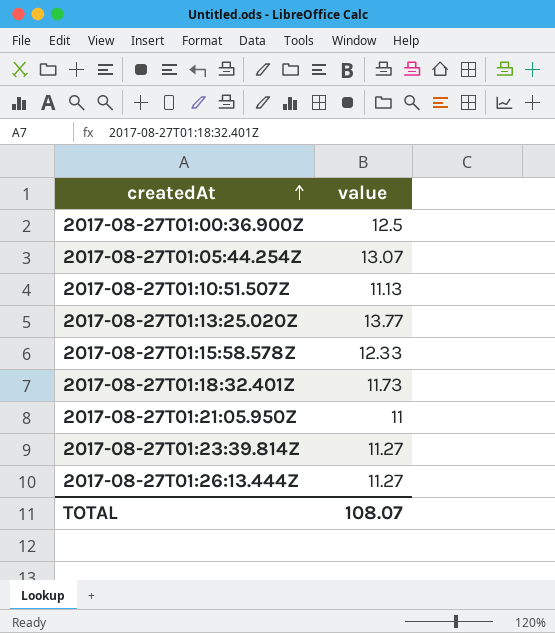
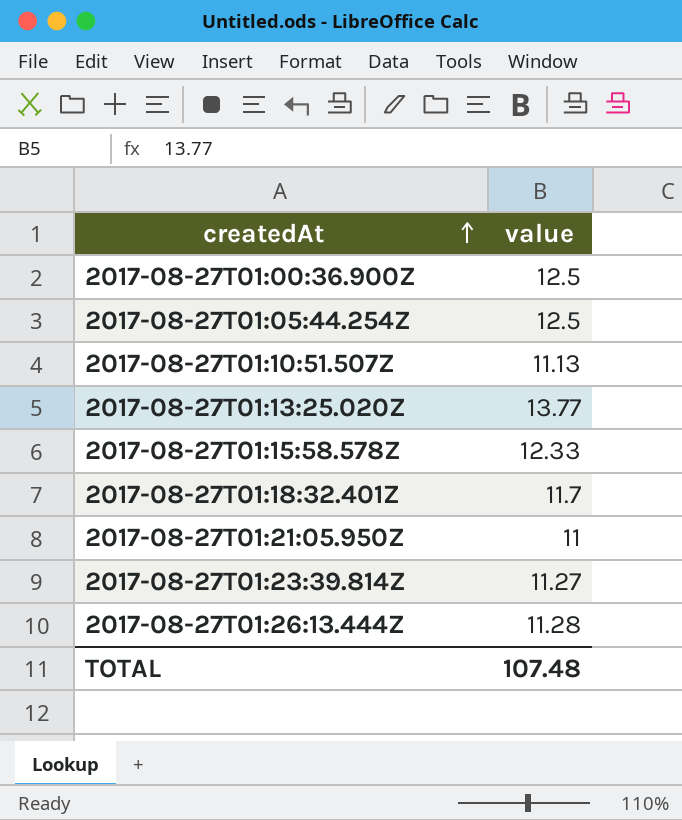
2017-08-27T01:05:44.254Z | value: 13.07 -> 12.5
2017-08-27T01:18:32.401Z | value: 11.73 -> 11.7
2017-08-27T01:26:13.444Z | value: 11.27 -> 11.28
TOTAL | value: 108.07 -> 107.48

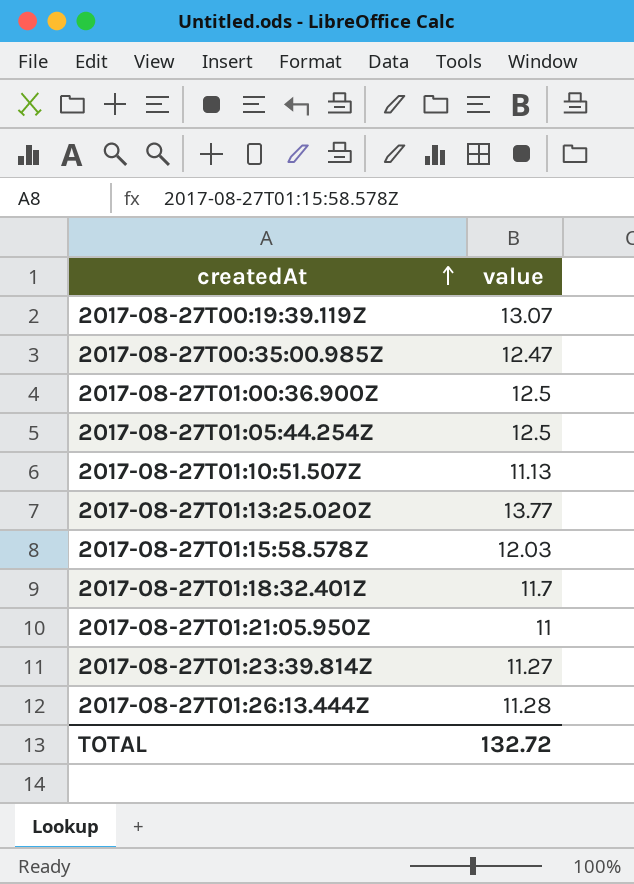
row 2017-08-27T00:19:39.119Z: none -> 13.07
row 2017-08-27T00:35:00.985Z: none -> 12.47
2017-08-27T01:15:58.578Z | value: 12.33 -> 12.03
TOTAL | value: 107.48 -> 132.72

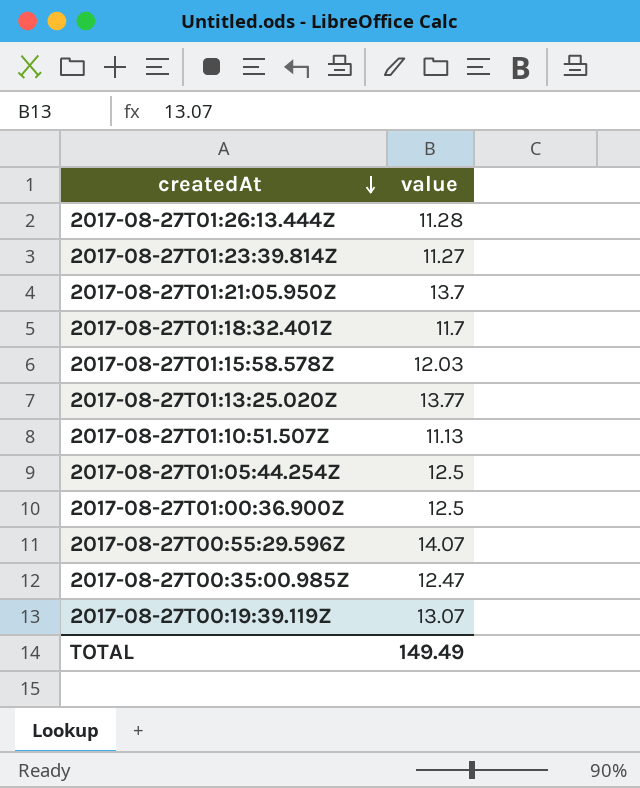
row order: createdAt ascending -> createdAt descending
2017-08-27T01:21:05.950Z | value: 11 -> 13.7
row 2017-08-27T00:55:29.596Z: none -> 14.07
TOTAL | value: 132.72 -> 149.49

